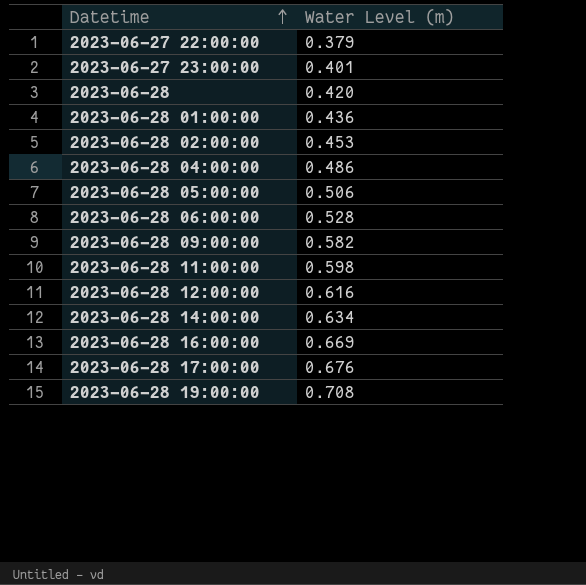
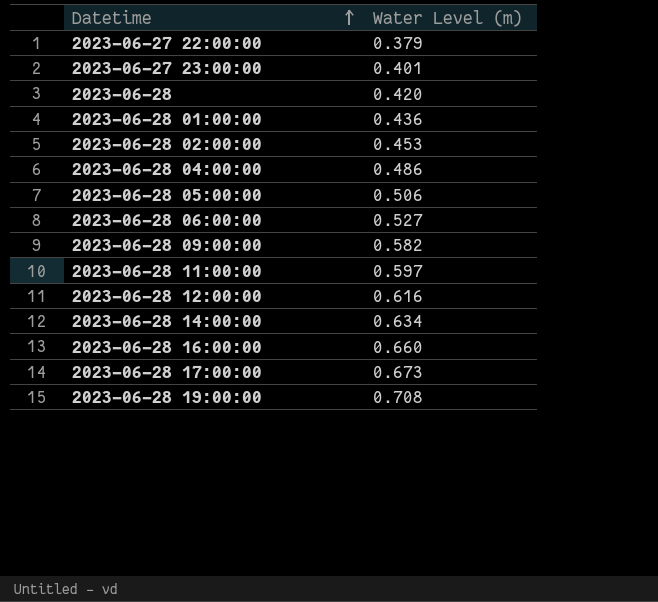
2023-06-28 06:00:00 | Water Level (m): 0.528 -> 0.527
2023-06-28 11:00:00 | Water Level (m): 0.598 -> 0.597
2023-06-28 16:00:00 | Water Level (m): 0.669 -> 0.660
2023-06-28 17:00:00 | Water Level (m): 0.676 -> 0.673

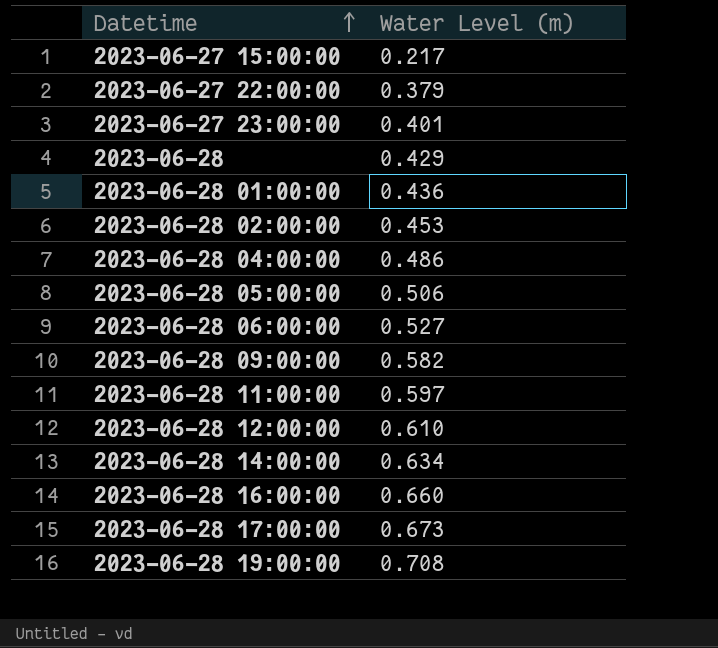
row 2023-06-27 15:00:00: none -> 0.217
2023-06-28 | Water Level (m): 0.420 -> 0.429
2023-06-28 12:00:00 | Water Level (m): 0.616 -> 0.610

